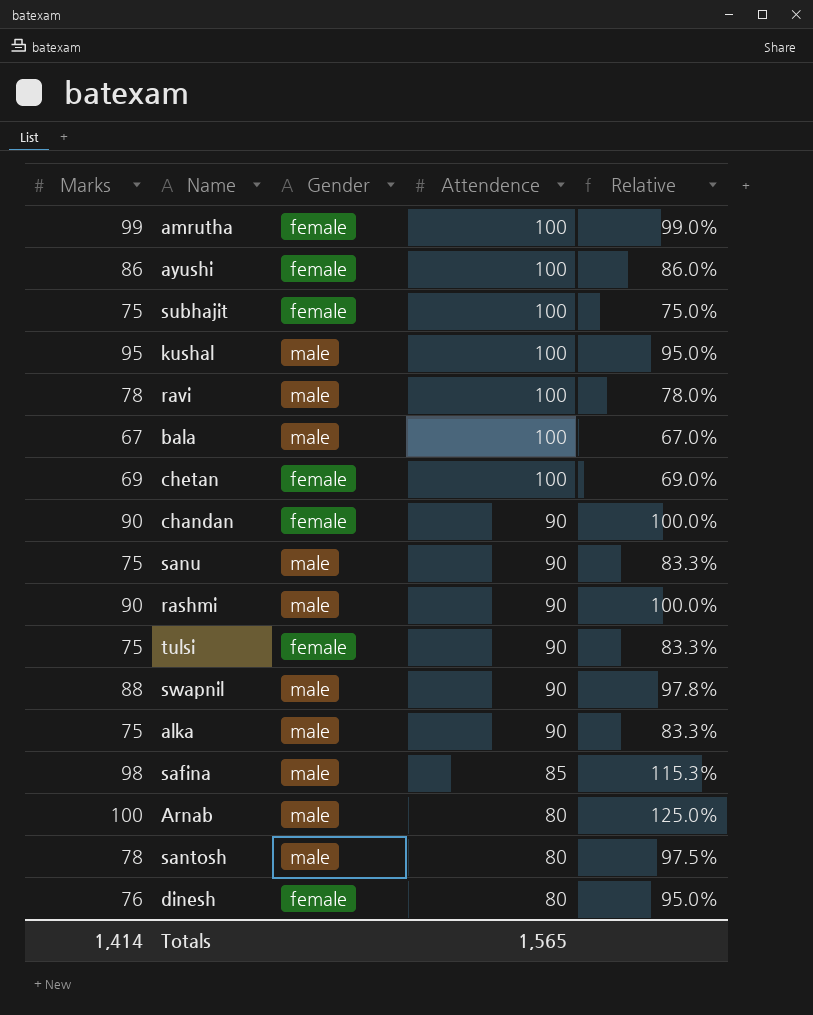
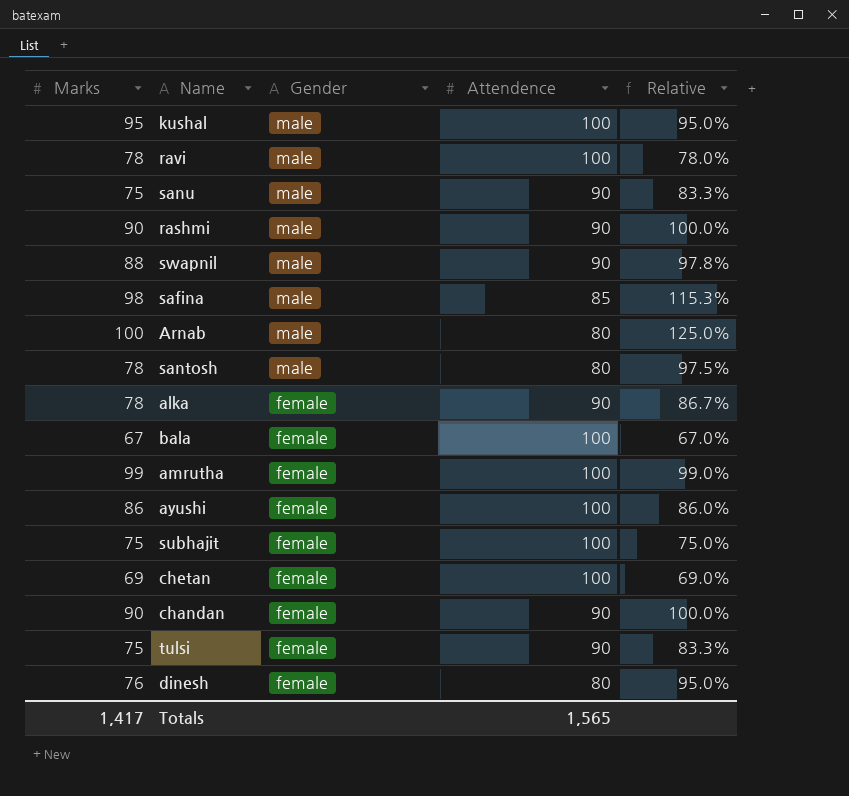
row order: Attendence descending -> Gender descending
alka | Marks: 75 -> 78
alka | Gender: male -> female
alka | Relative: 83.3% -> 86.7%
bala | Gender: male -> female
Totals | Marks: 1,414 -> 1,417

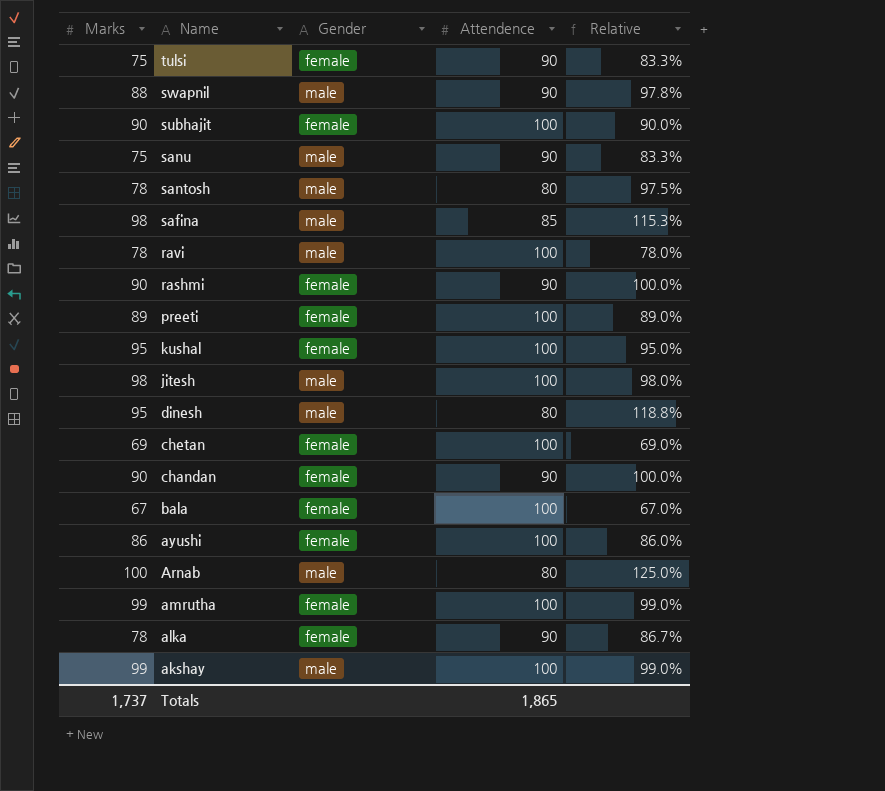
row order: Gender descending -> Name descending
subhajit | Marks: 75 -> 90
subhajit | Relative: 75.0% -> 90.0%
rashmi | Gender: male -> female
row preeti: none -> 89 | female | 100 | 89.0%
kushal | Gender: male -> female
row jitesh: none -> 98 | male | 100 | 98.0%
dinesh | Marks: 76 -> 95
dinesh | Gender: female -> male
dinesh | Relative: 95.0% -> 118.8%
row akshay: none -> 99 | male | 100 | 99.0%
Totals | Marks: 1,417 -> 1,737
Totals | Attendence: 1,565 -> 1,865

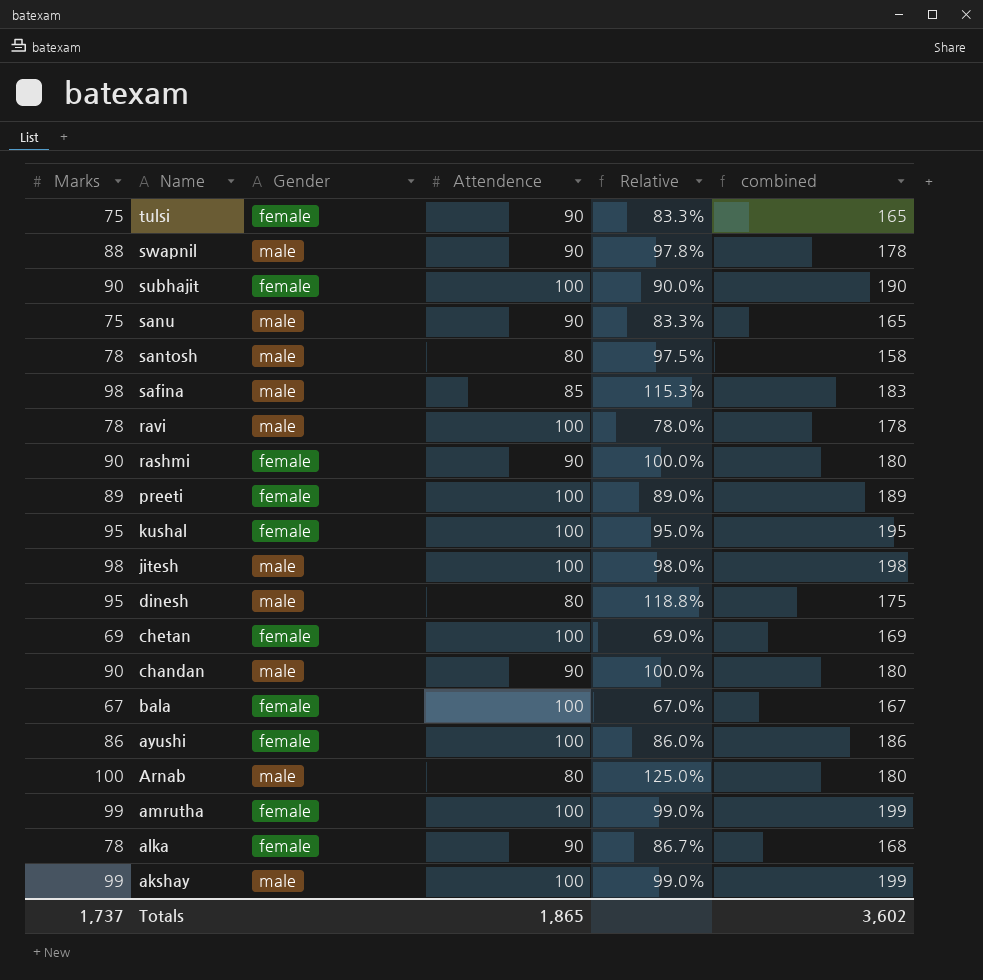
column combined | formula: none -> [Marks] + [Attendence]
chandan | Gender: female -> male

